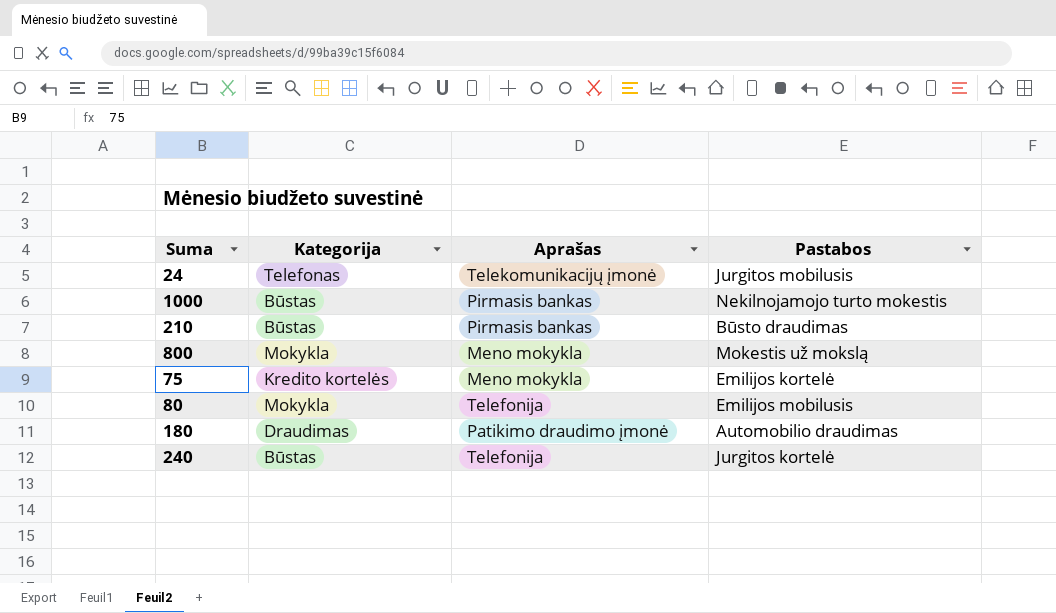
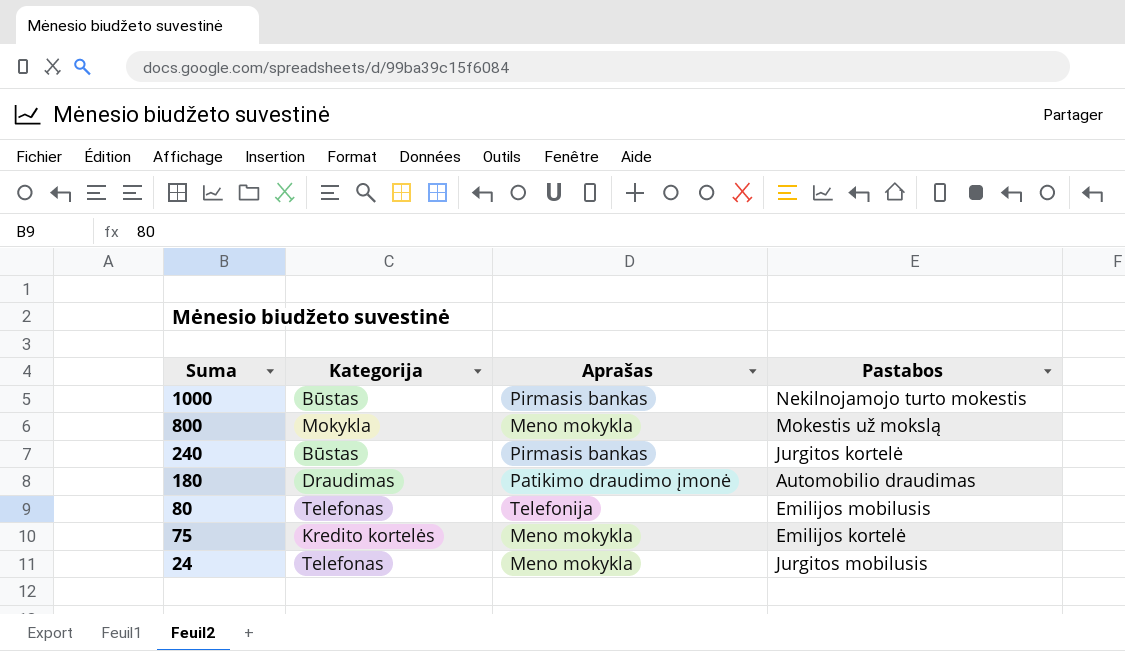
row order: none -> Suma descending
row 210: Būstas | Pirmasis bankas | Būsto draudimas -> none
240 | Aprašas: Telefonija -> Pirmasis bankas
80 | Kategorija: Mokykla -> Telefonas
24 | Aprašas: Telekomunikacijų įmonė -> Meno mokykla

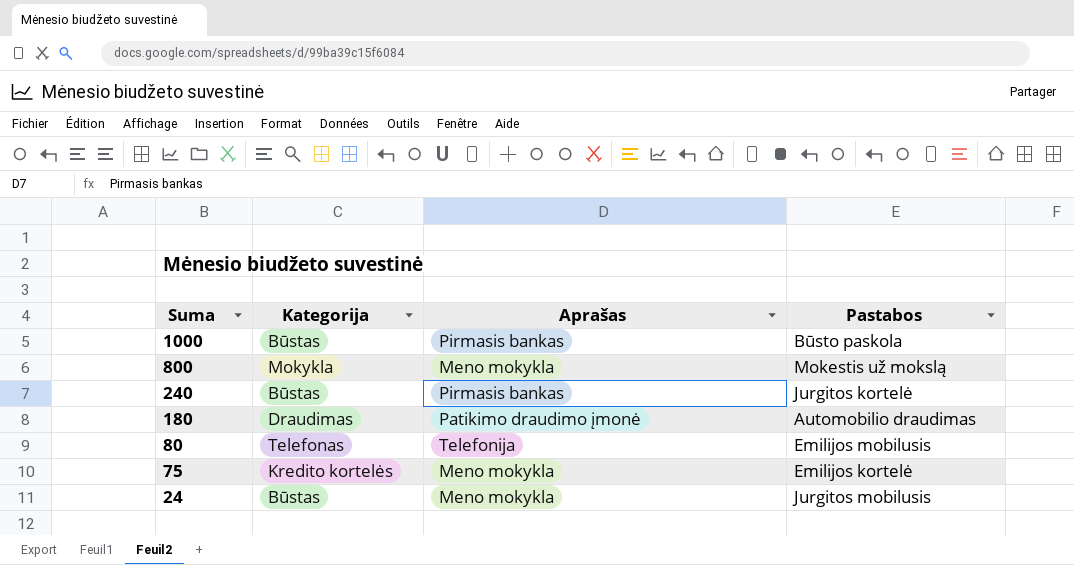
1000 | Pastabos: Nekilnojamojo turto mokestis -> Būsto paskola
24 | Kategorija: Telefonas -> Būstas

